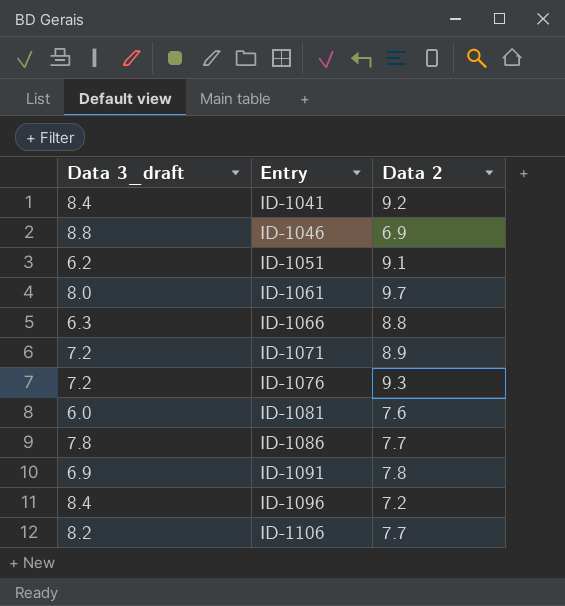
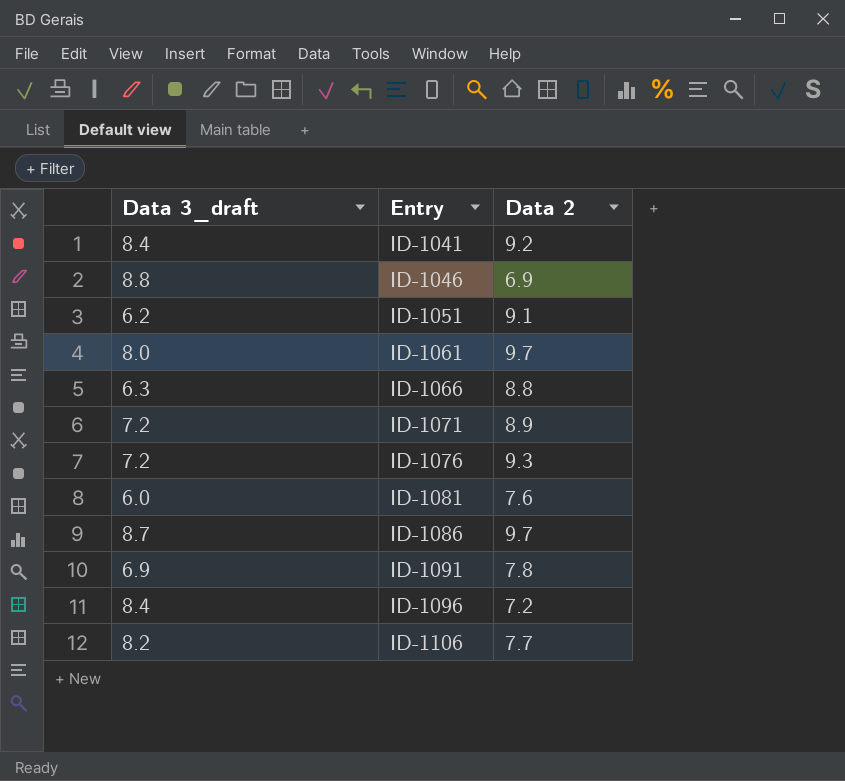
ID-1086 | Data 3_draft: 7.8 -> 8.7
ID-1086 | Data 2: 7.7 -> 9.7

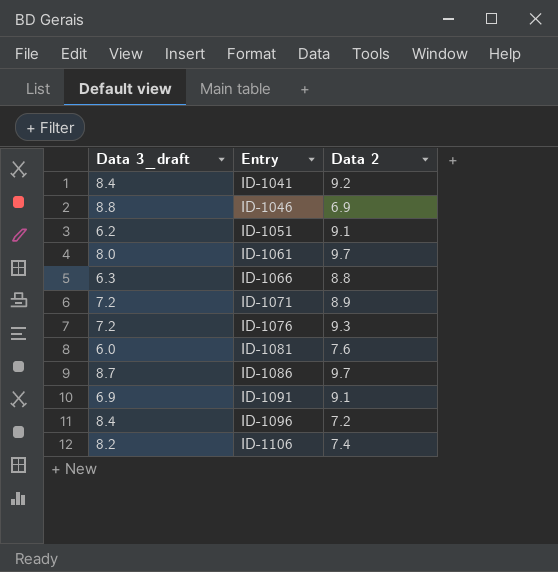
ID-1091 | Data 2: 7.8 -> 9.1
ID-1106 | Data 2: 7.7 -> 7.4

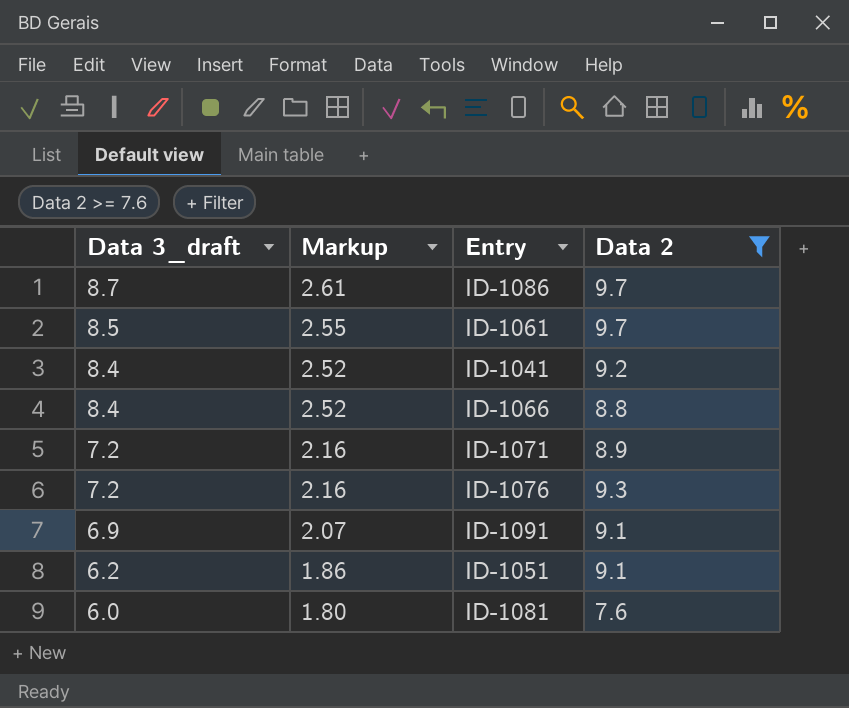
filter: none -> Data 2 >= 7.6
row order: Entry ascending -> Data 3_draft descending
column Markup | formula: none -> [Data 3_draft] * 0.3
ID-1061 | Data 3_draft: 8.0 -> 8.5
ID-1066 | Data 3_draft: 6.3 -> 8.4

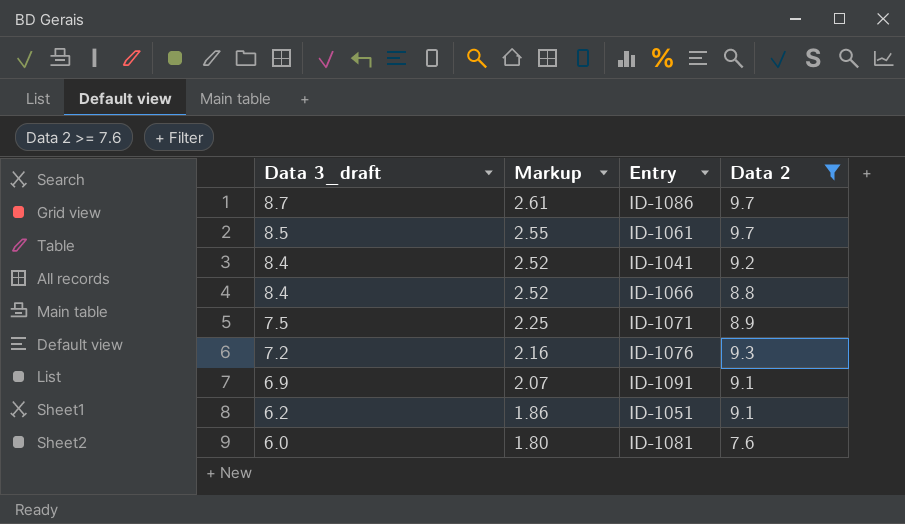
ID-1071 | Data 3_draft: 7.2 -> 7.5
ID-1071 | Markup: 2.16 -> 2.25

